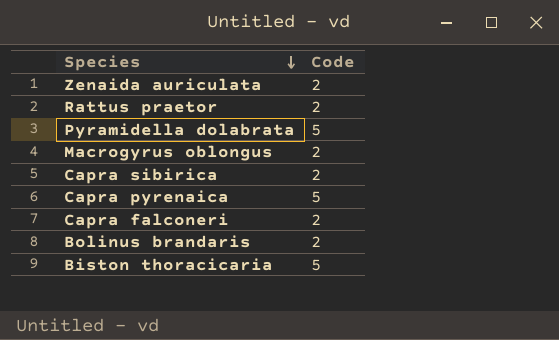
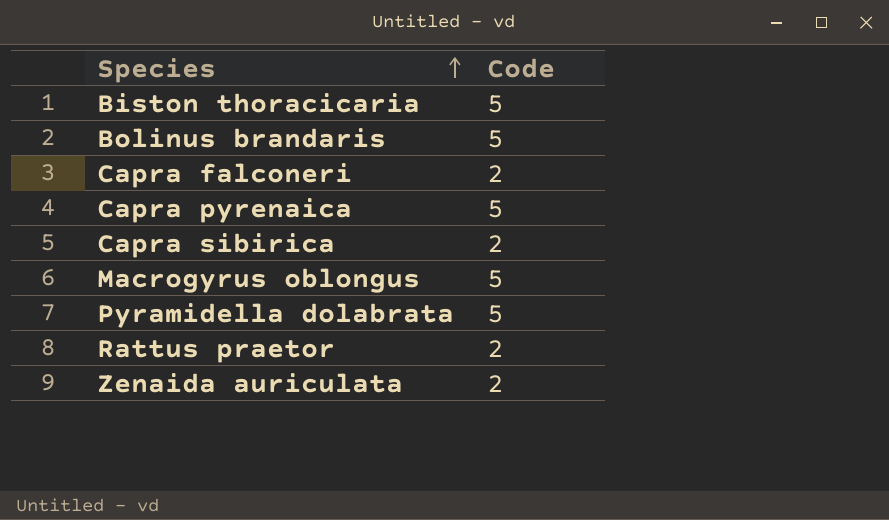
row order: Species descending -> Species ascending
Bolinus brandaris | Code: 2 -> 5
Macrogyrus oblongus | Code: 2 -> 5

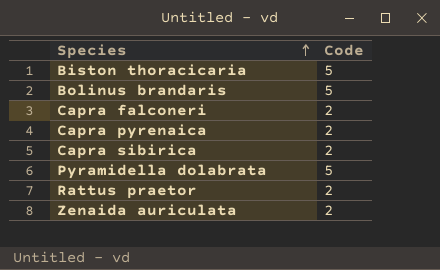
row Macrogyrus oblongus: 5 -> none
Capra pyrenaica | Code: 5 -> 2

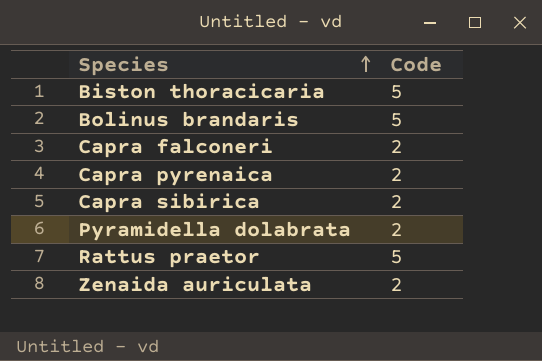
Pyramidella dolabrata | Code: 5 -> 2
Rattus praetor | Code: 2 -> 5

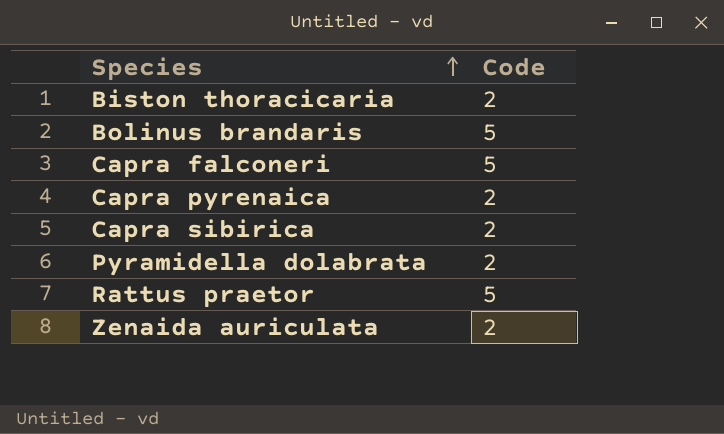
Biston thoracicaria | Code: 5 -> 2
Capra falconeri | Code: 2 -> 5

